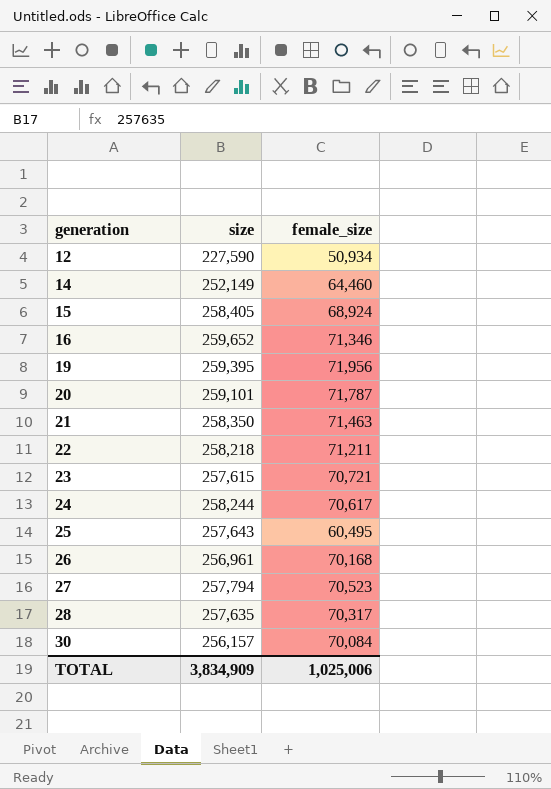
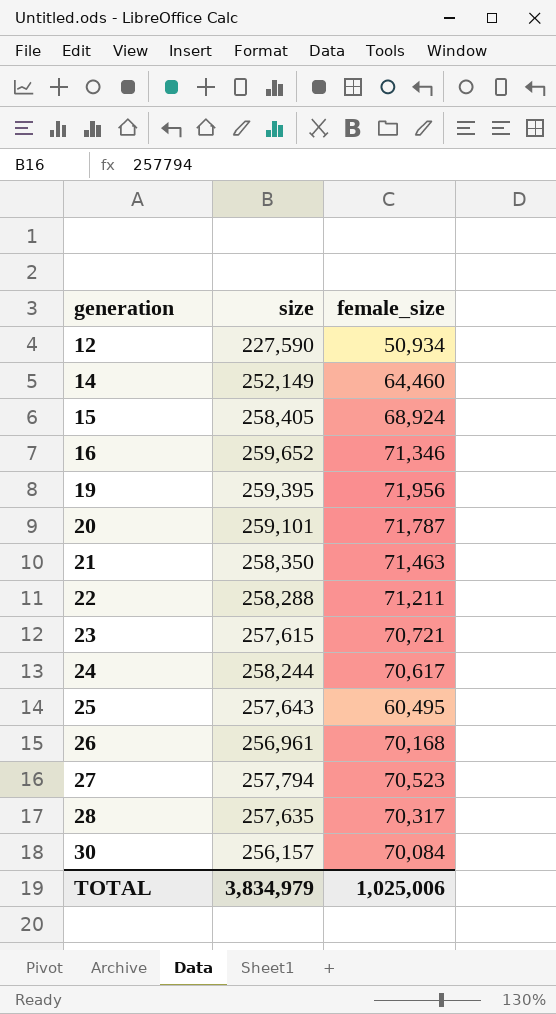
22 | size: 258,218 -> 258,288
TOTAL | size: 3,834,909 -> 3,834,979

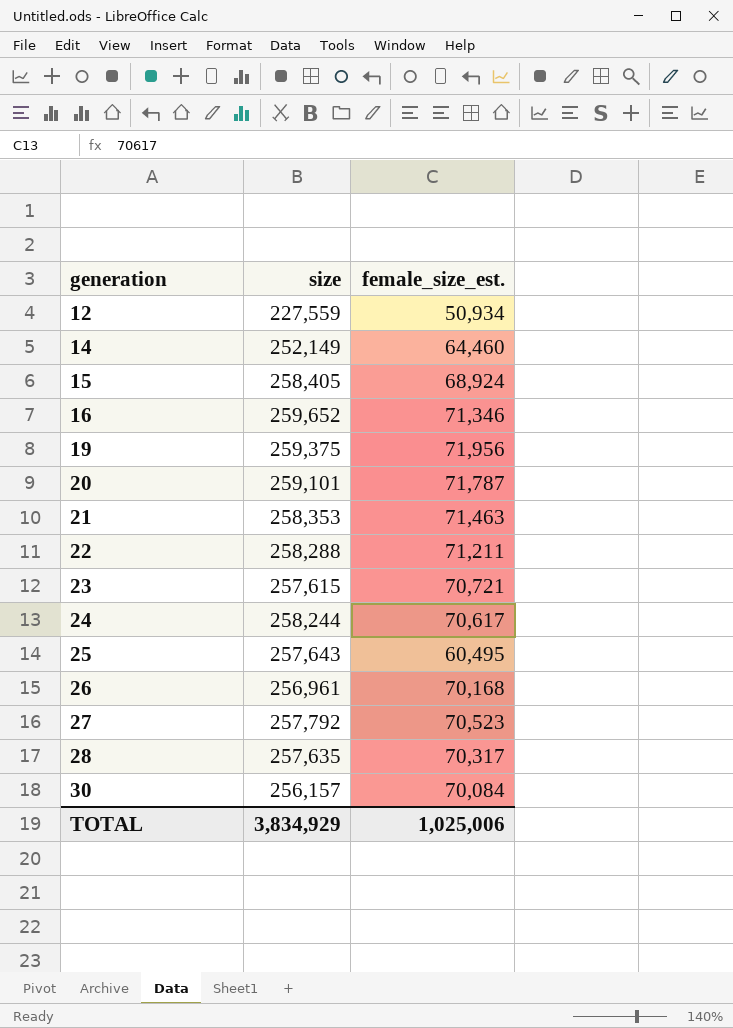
column name: female_size -> female_size_est.
12 | size: 227,590 -> 227,559
19 | size: 259,395 -> 259,375
21 | size: 258,350 -> 258,353
27 | size: 257,794 -> 257,792
TOTAL | size: 3,834,979 -> 3,834,929

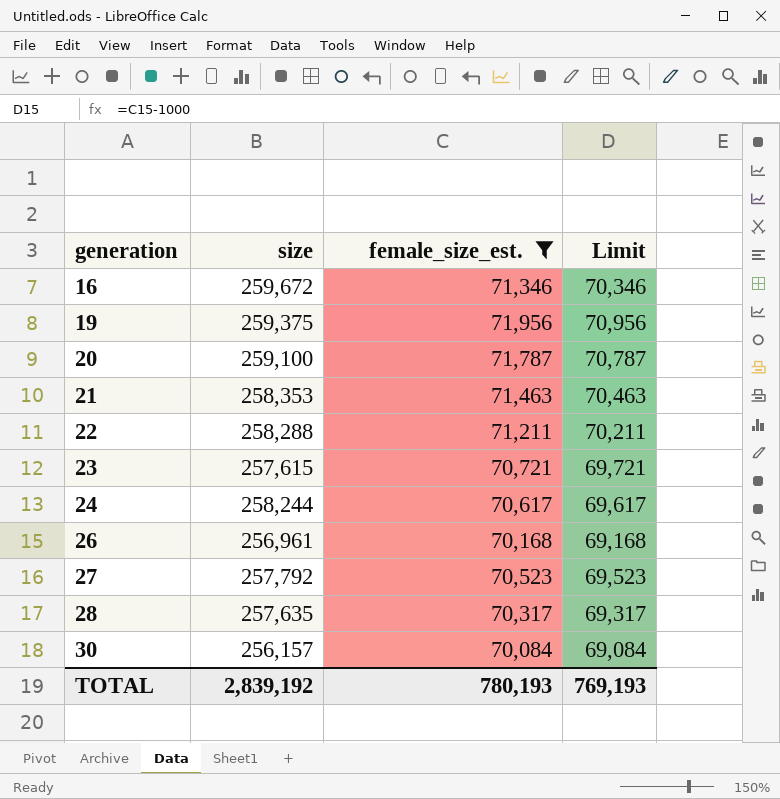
filter: none -> female_size_est. >= 70,084
column Limit | formula: none -> [female_size_est.] - 1000
16 | size: 259,652 -> 259,672
20 | size: 259,101 -> 259,100
TOTAL | size: 3,834,929 -> 2,839,192
TOTAL | female_size_est.: 1,025,006 -> 780,193

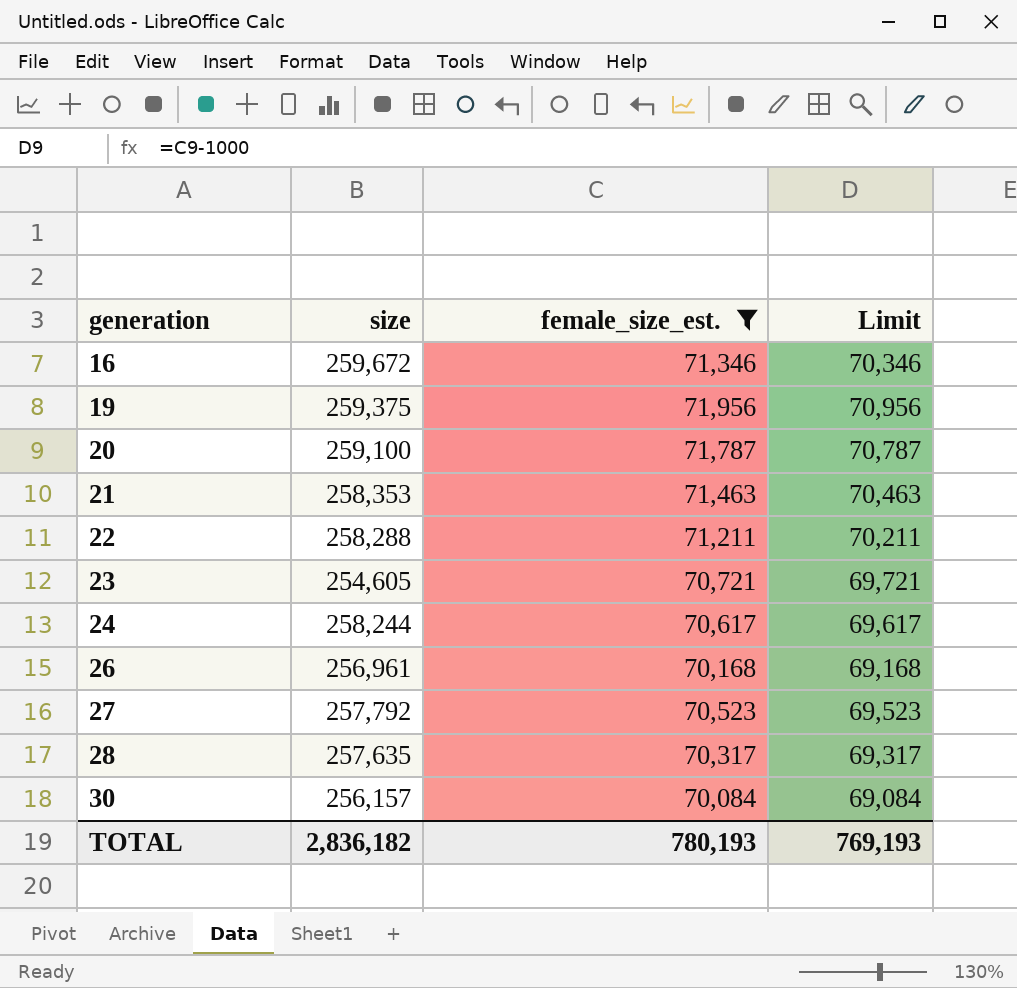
23 | size: 257,615 -> 254,605
TOTAL | size: 2,839,192 -> 2,836,182

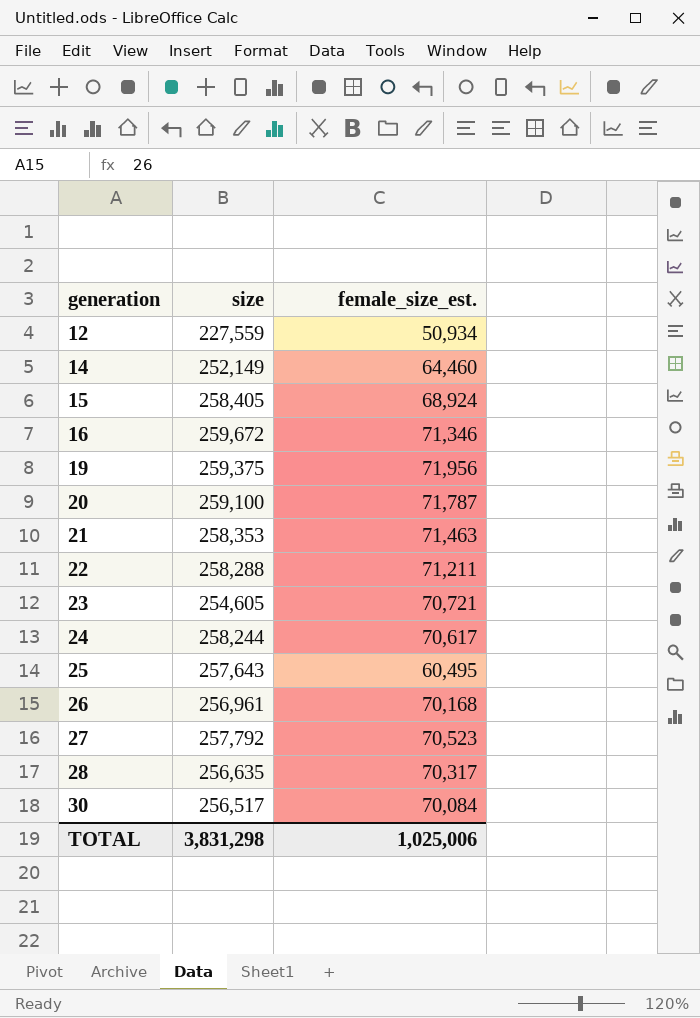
filter: female_size_est. >= 70,084 -> none
column Limit | formula: [female_size_est.] - 1000 -> none
28 | size: 257,635 -> 256,635
30 | size: 256,157 -> 256,517
TOTAL | size: 2,836,182 -> 3,831,298
TOTAL | female_size_est.: 780,193 -> 1,025,006

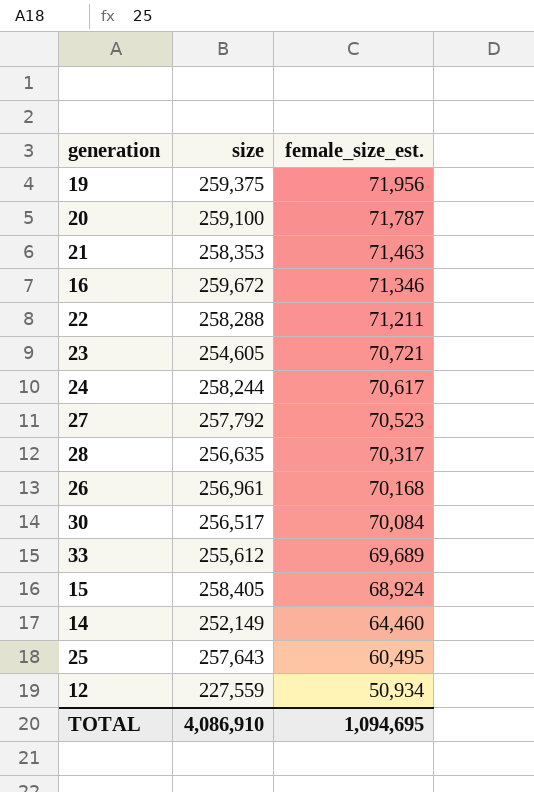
row order: generation ascending -> female_size_est. descending
row 33: none -> 255,612 | 69,689
TOTAL | size: 3,831,298 -> 4,086,910
TOTAL | female_size_est.: 1,025,006 -> 1,094,695

